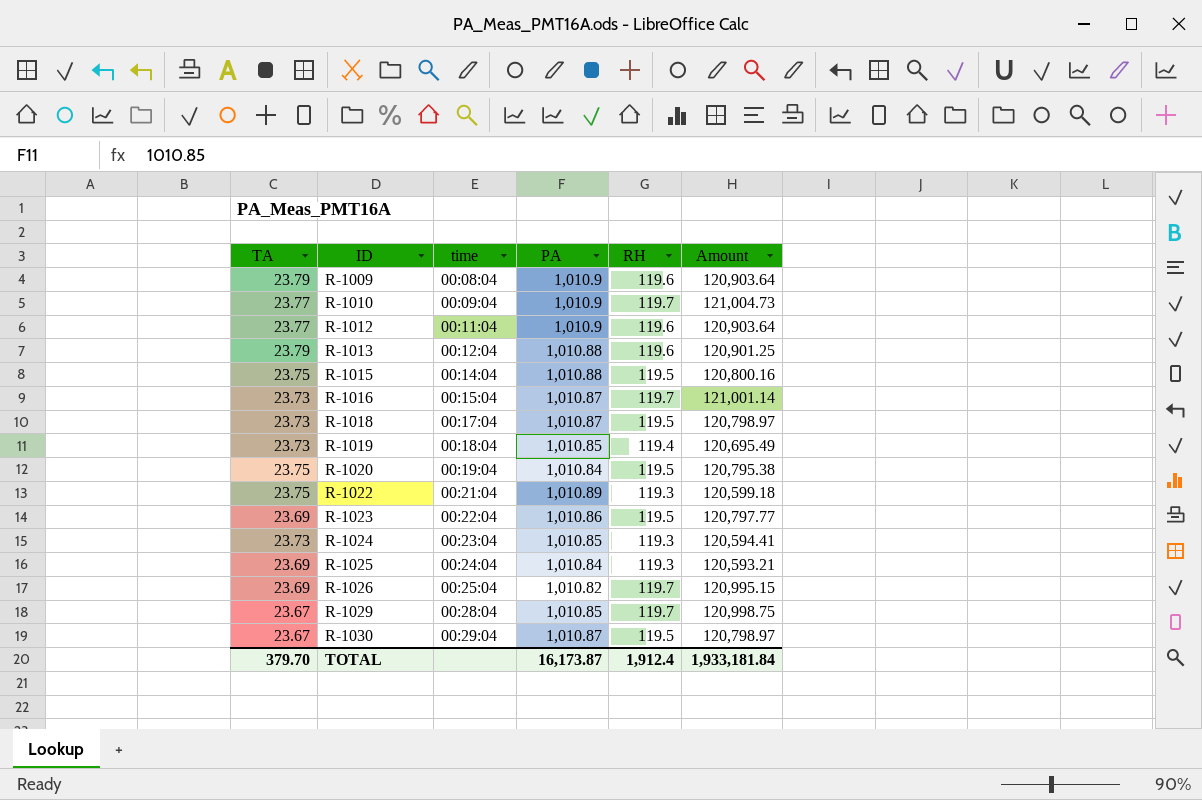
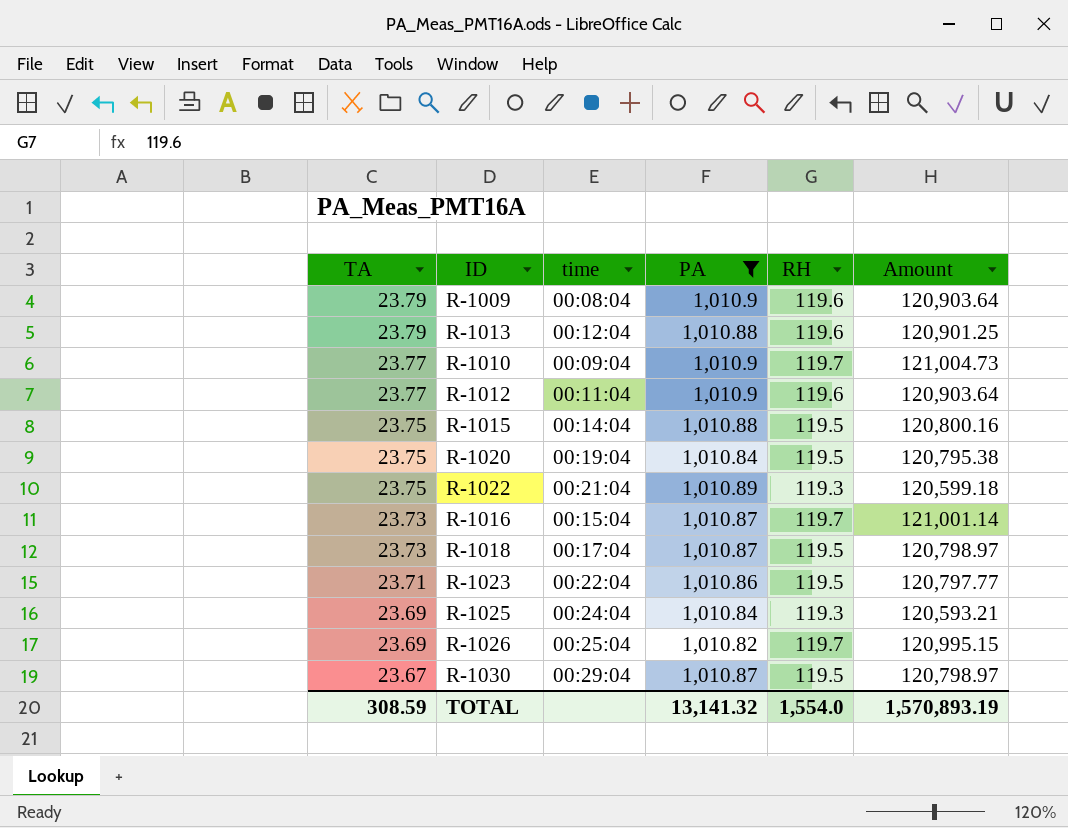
filter: none -> PA != 1,010.85
row order: ID ascending -> TA descending
R-1023 | TA: 23.69 -> 23.71
TOTAL | TA: 379.70 -> 308.59
TOTAL | PA: 16,173.87 -> 13,141.32
TOTAL | RH: 1,912.4 -> 1,554.0
TOTAL | Amount: 1,933,181.84 -> 1,570,893.19

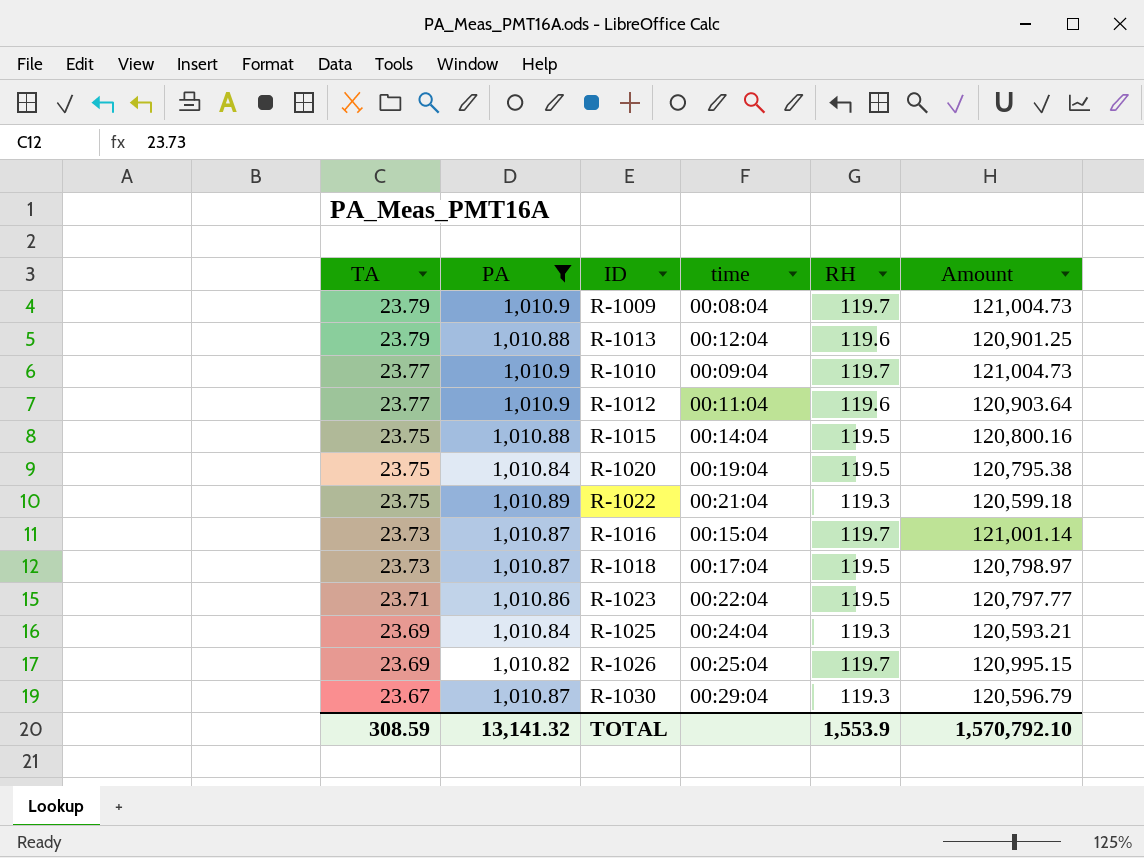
column PA | position: 4 -> 2
R-1009 | RH: 119.6 -> 119.7
R-1009 | Amount: 120,903.64 -> 121,004.73
R-1030 | RH: 119.5 -> 119.3
R-1030 | Amount: 120,798.97 -> 120,596.79
TOTAL | RH: 1,554.0 -> 1,553.9
TOTAL | Amount: 1,570,893.19 -> 1,570,792.10

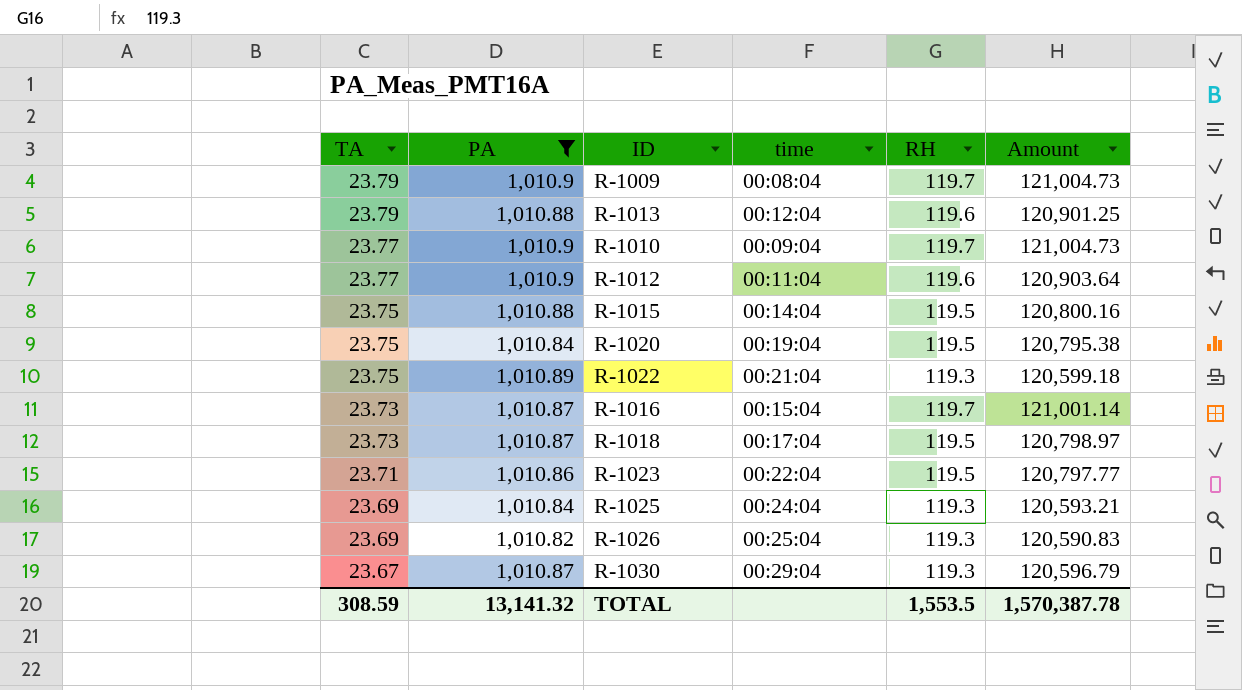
R-1026 | RH: 119.7 -> 119.3
R-1026 | Amount: 120,995.15 -> 120,590.83
TOTAL | RH: 1,553.9 -> 1,553.5
TOTAL | Amount: 1,570,792.10 -> 1,570,387.78

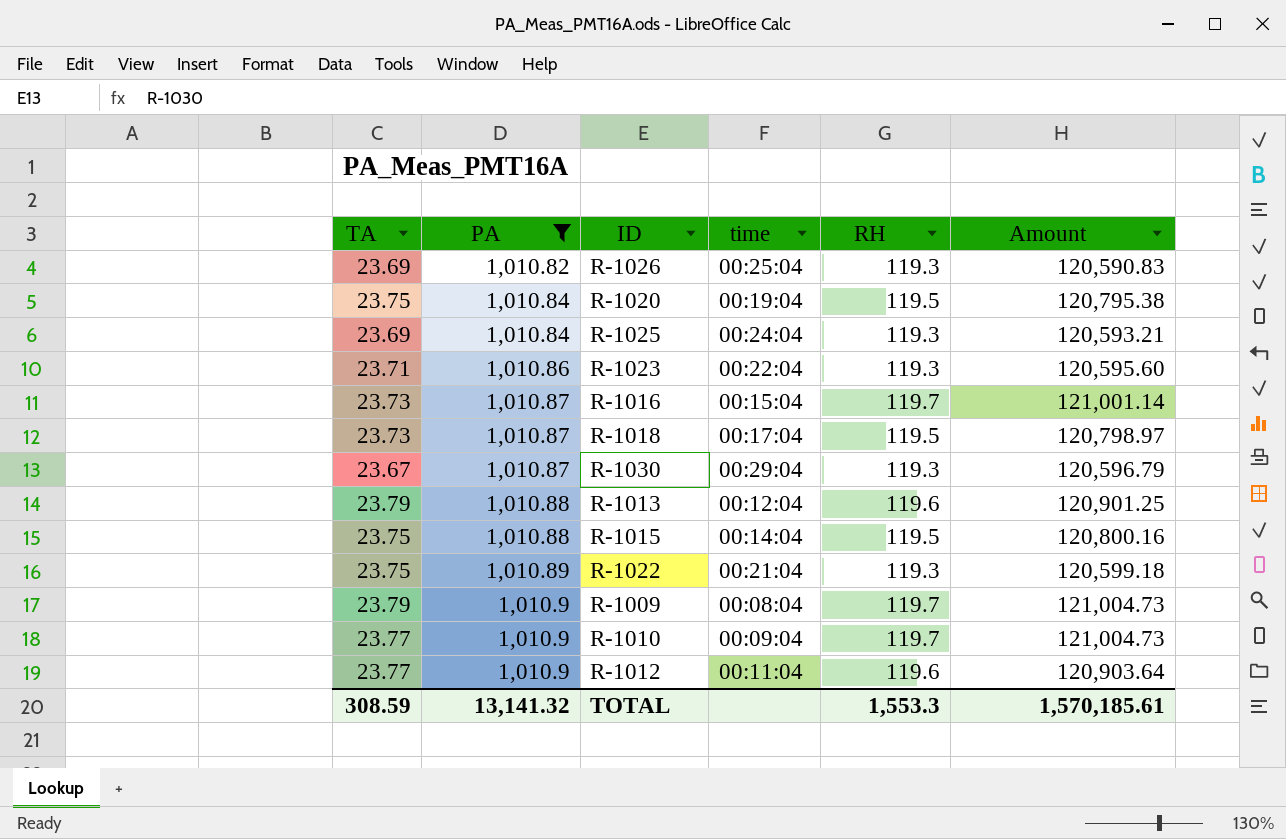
row order: TA descending -> PA ascending
R-1023 | RH: 119.5 -> 119.3
R-1023 | Amount: 120,797.77 -> 120,595.60
TOTAL | RH: 1,553.5 -> 1,553.3
TOTAL | Amount: 1,570,387.78 -> 1,570,185.61

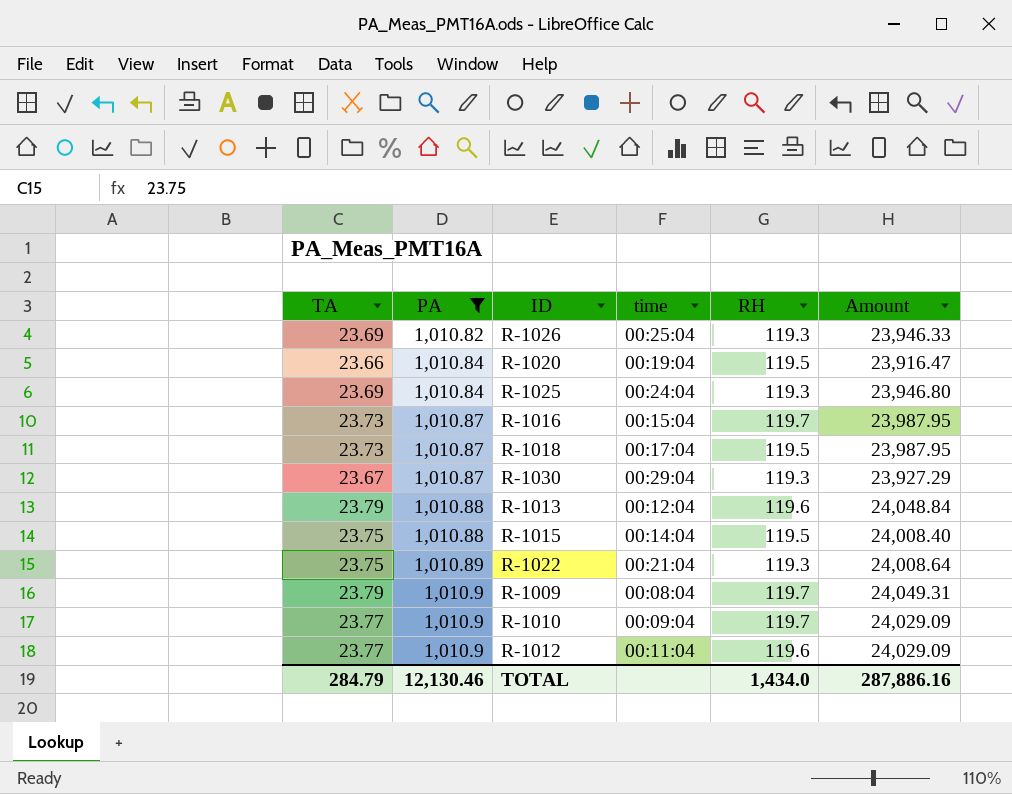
column Amount | formula: [PA] * [RH] -> [TA] * [PA]
row R-1023: 23.71 | 1,010.86 | 00:22:04 | 119.3 | 120,595.60 -> none
R-1020 | TA: 23.75 -> 23.66
TOTAL | TA: 308.59 -> 284.79
TOTAL | PA: 13,141.32 -> 12,130.46
TOTAL | RH: 1,553.3 -> 1,434.0
TOTAL | Amount: 1,570,185.61 -> 287,886.16

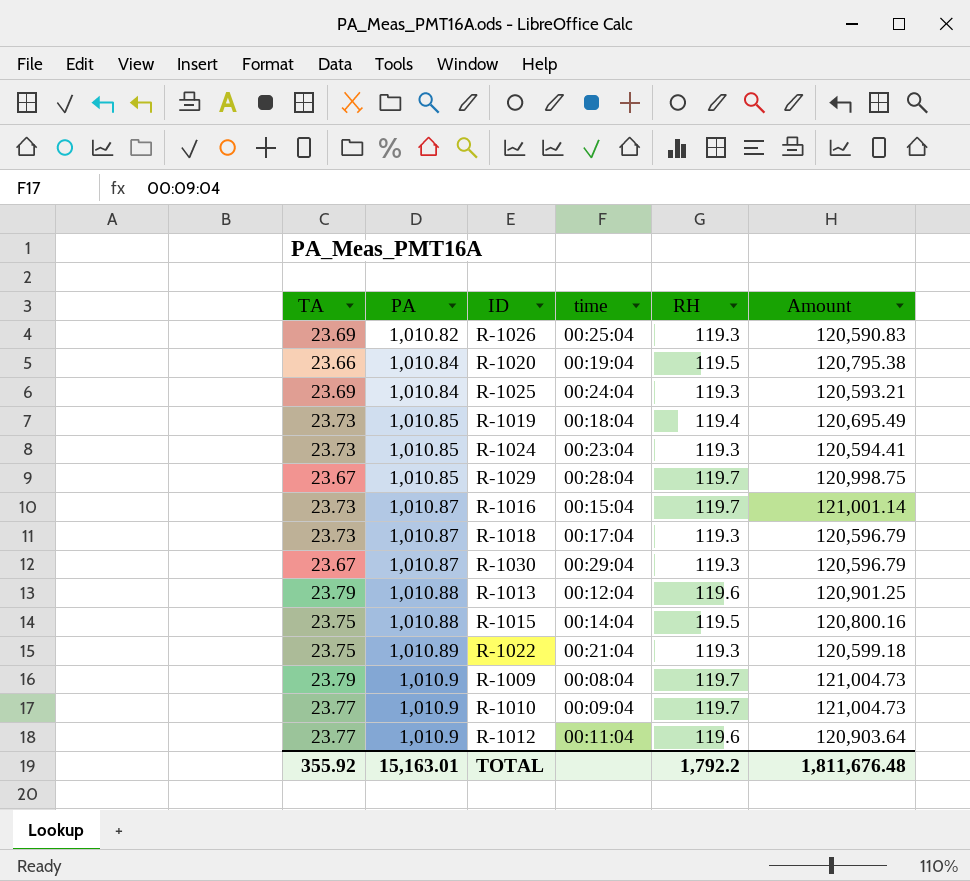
filter: PA != 1,010.85 -> none
column Amount | formula: [TA] * [PA] -> [PA] * [RH]
R-1018 | RH: 119.5 -> 119.3
TOTAL | TA: 284.79 -> 355.92
TOTAL | PA: 12,130.46 -> 15,163.01
TOTAL | RH: 1,434.0 -> 1,792.2
TOTAL | Amount: 287,886.16 -> 1,811,676.48

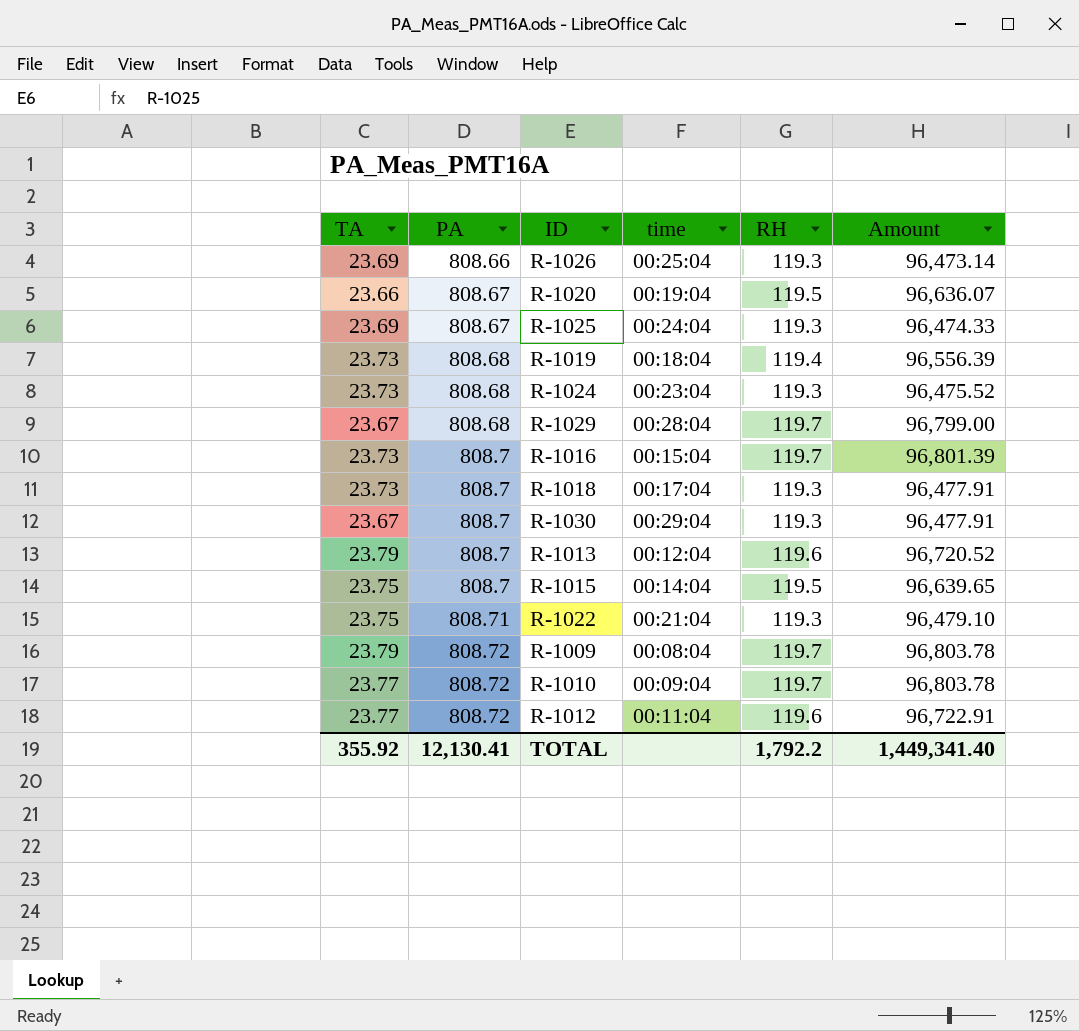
R-1026 | PA: 1,010.82 -> 808.66
R-1026 | Amount: 120,590.83 -> 96,473.14
R-1020 | PA: 1,010.84 -> 808.67
R-1020 | Amount: 120,795.38 -> 96,636.07
R-1025 | PA: 1,010.84 -> 808.67
R-1025 | Amount: 120,593.21 -> 96,474.33
R-1019 | PA: 1,010.85 -> 808.68
R-1019 | Amount: 120,695.49 -> 96,556.39
R-1024 | PA: 1,010.85 -> 808.68
R-1024 | Amount: 120,594.41 -> 96,475.52
R-1029 | PA: 1,010.85 -> 808.68
R-1029 | Amount: 120,998.75 -> 96,799.00
R-1016 | PA: 1,010.87 -> 808.7
R-1016 | Amount: 121,001.14 -> 96,801.39
R-1018 | PA: 1,010.87 -> 808.7
R-1018 | Amount: 120,596.79 -> 96,477.91
R-1030 | PA: 1,010.87 -> 808.7
R-1030 | Amount: 120,596.79 -> 96,477.91
R-1013 | PA: 1,010.88 -> 808.7
R-1013 | Amount: 120,901.25 -> 96,720.52
R-1015 | PA: 1,010.88 -> 808.7
R-1015 | Amount: 120,800.16 -> 96,639.65
R-1022 | PA: 1,010.89 -> 808.71
R-1022 | Amount: 120,599.18 -> 96,479.10
R-1009 | PA: 1,010.9 -> 808.72
R-1009 | Amount: 121,004.73 -> 96,803.78
R-1010 | PA: 1,010.9 -> 808.72
R-1010 | Amount: 121,004.73 -> 96,803.78
R-1012 | PA: 1,010.9 -> 808.72
R-1012 | Amount: 120,903.64 -> 96,722.91
TOTAL | PA: 15,163.01 -> 12,130.41
TOTAL | Amount: 1,811,676.48 -> 1,449,341.40

